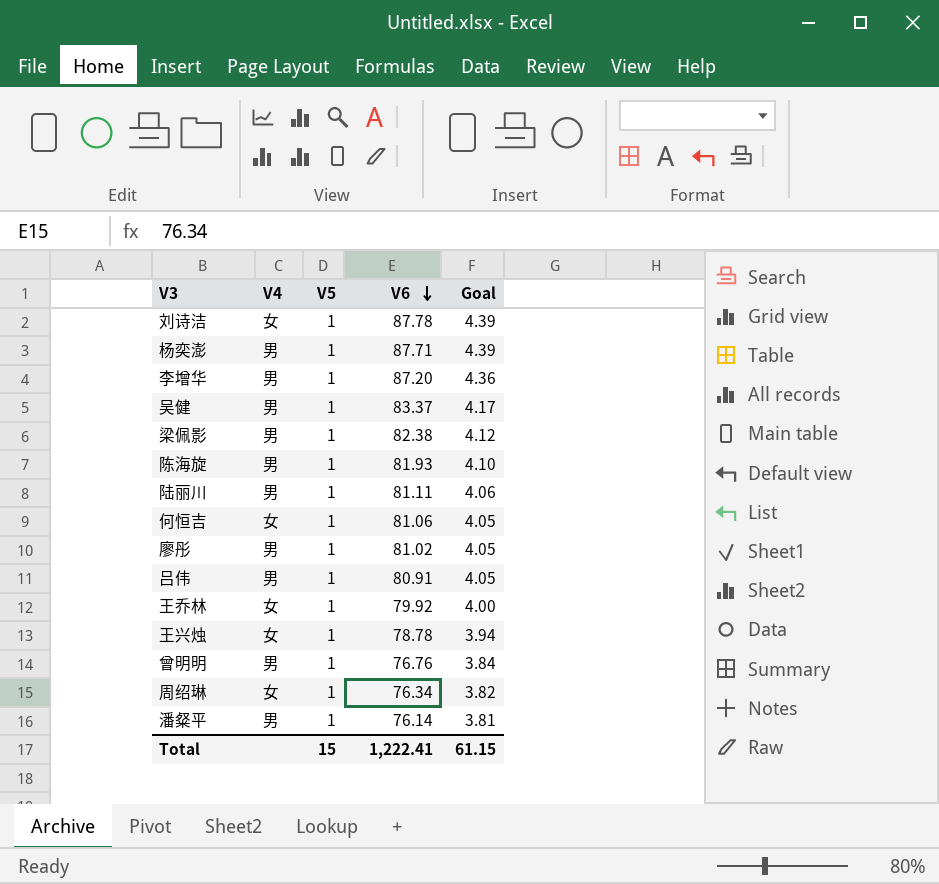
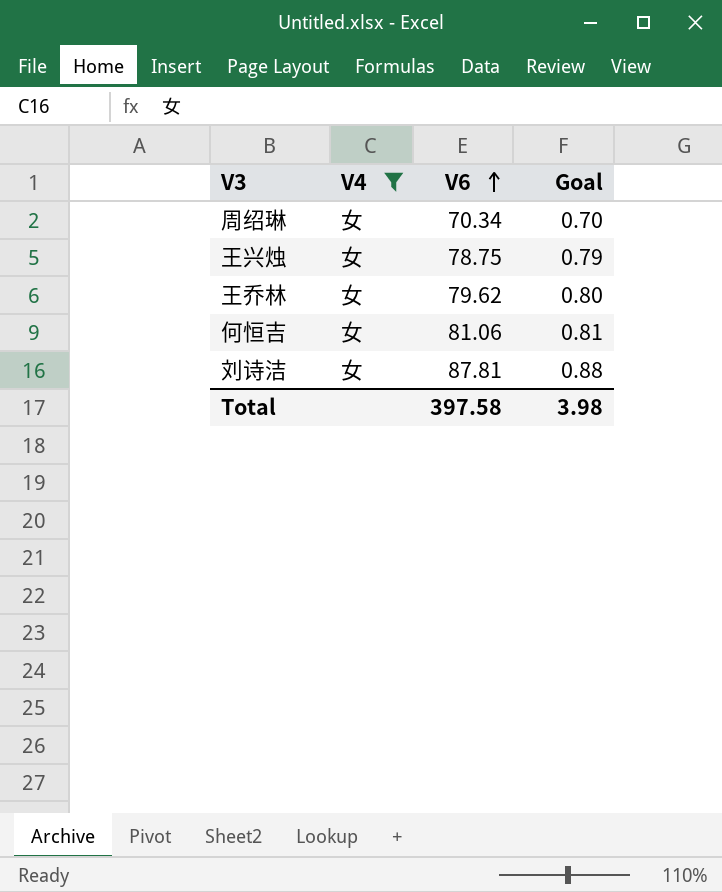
filter: none -> V4 = 女
row order: V6 descending -> V6 ascending
column V5 | position: 3 -> none
column Goal | formula: [V6] * 0.05 -> [V6] * 0.01
周绍琳 | V6: 76.34 -> 70.34
王兴烛 | V6: 78.78 -> 78.75
王乔林 | V6: 79.92 -> 79.62
刘诗洁 | V6: 87.78 -> 87.81
Total | V6: 1,222.41 -> 397.58
Total | Goal: 61.15 -> 3.98

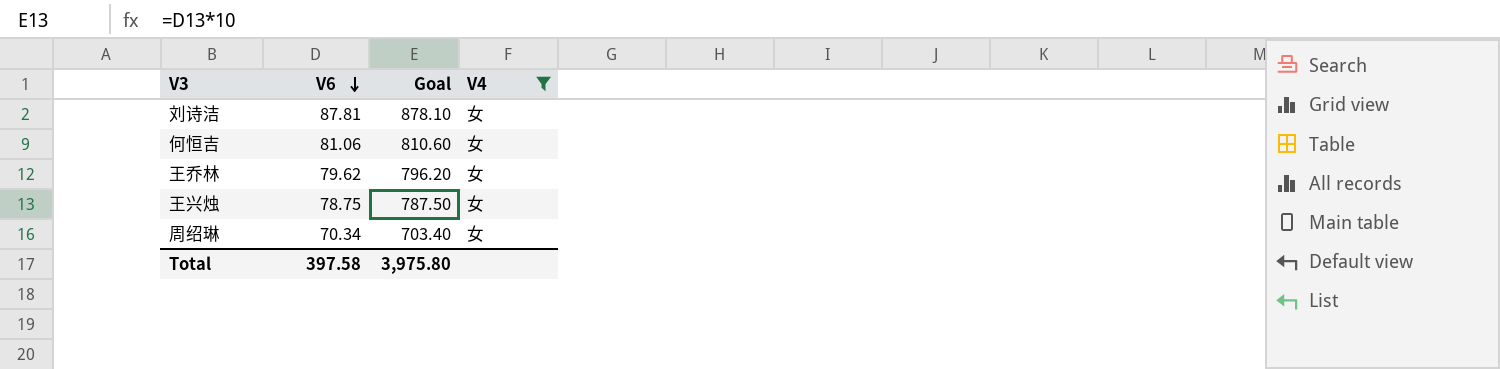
row order: V6 ascending -> V6 descending
column Goal | formula: [V6] * 0.01 -> [V6] * 10
column V4 | position: 2 -> 4
Total | Goal: 3.98 -> 3,975.80

